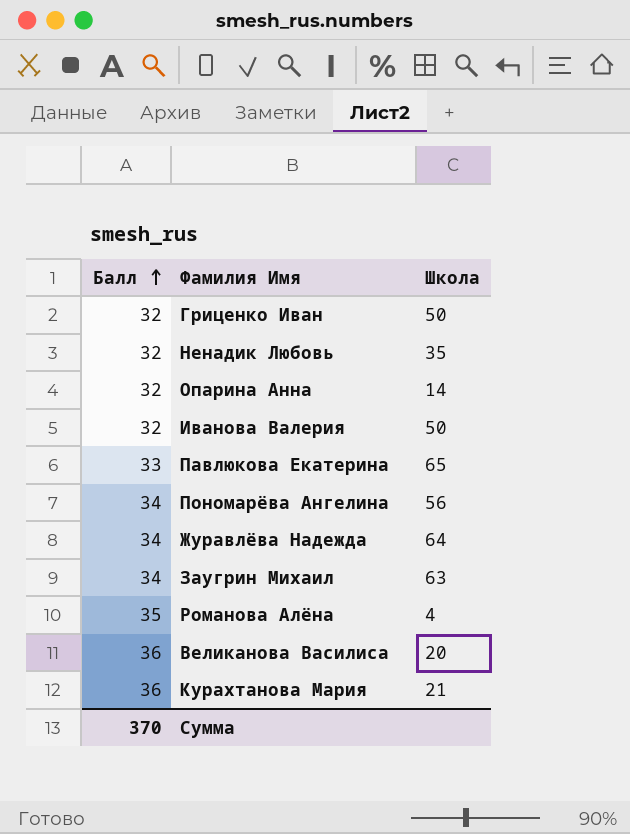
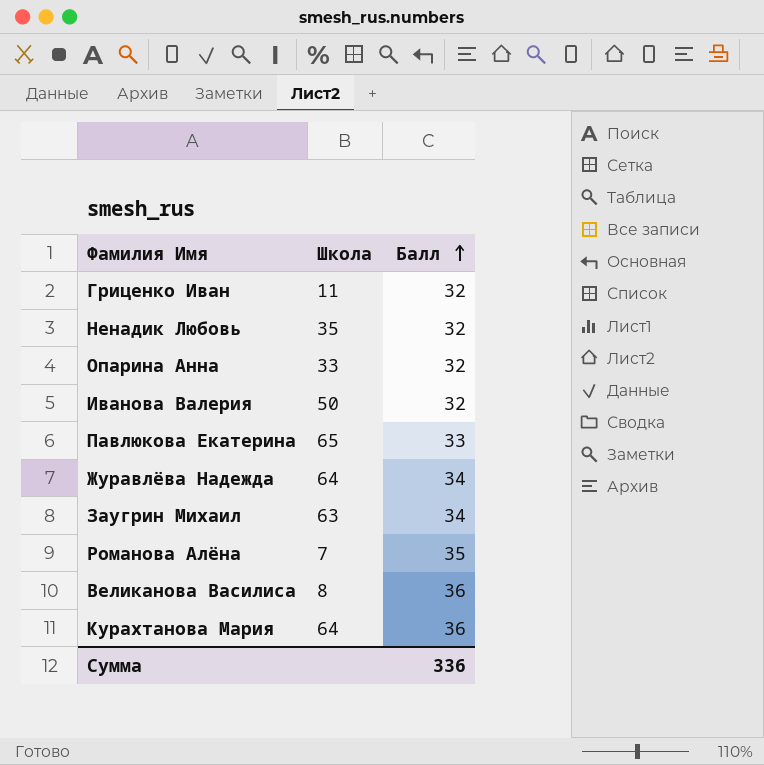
column Балл | position: 1 -> 3
row Пономарёва Ангелина: 34 | 56 -> none
Гриценко Иван | Школа: 50 -> 11
Опарина Анна | Школа: 14 -> 33
Романова Алёна | Школа: 4 -> 7
Великанова Василиса | Школа: 20 -> 8
Курахтанова Мария | Школа: 21 -> 64
Сумма | Балл: 370 -> 336

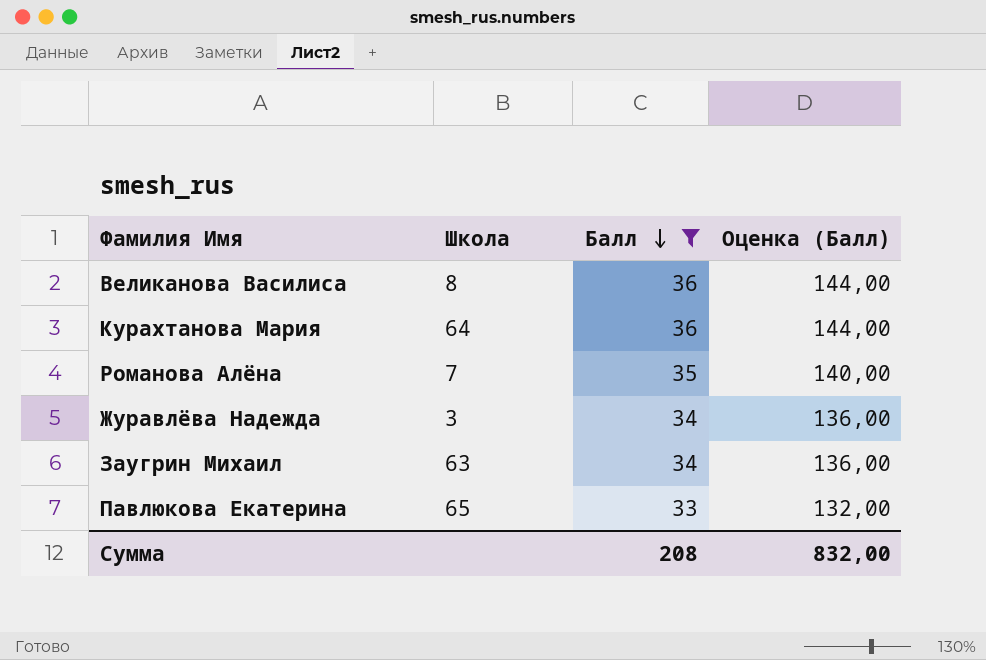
filter: none -> Балл != 32
row order: Балл ascending -> Балл descending
column Оценка (Балл) | formula: none -> [Балл] * 4
Журавлёва Надежда | Школа: 64 -> 3
Сумма | Балл: 336 -> 208

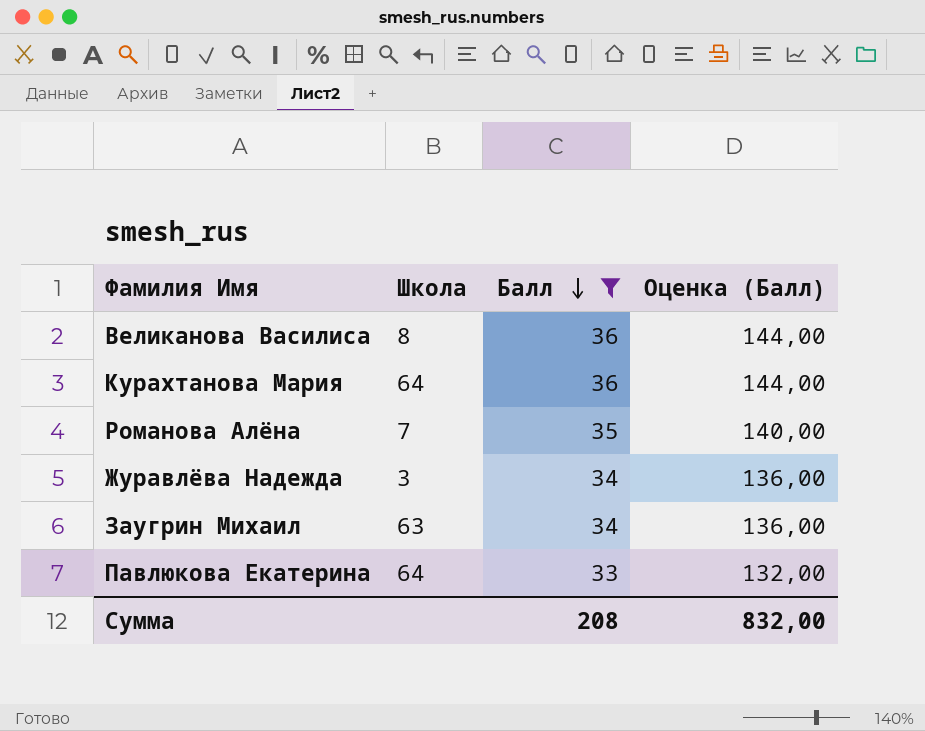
Павлюкова Екатерина | Школа: 65 -> 64

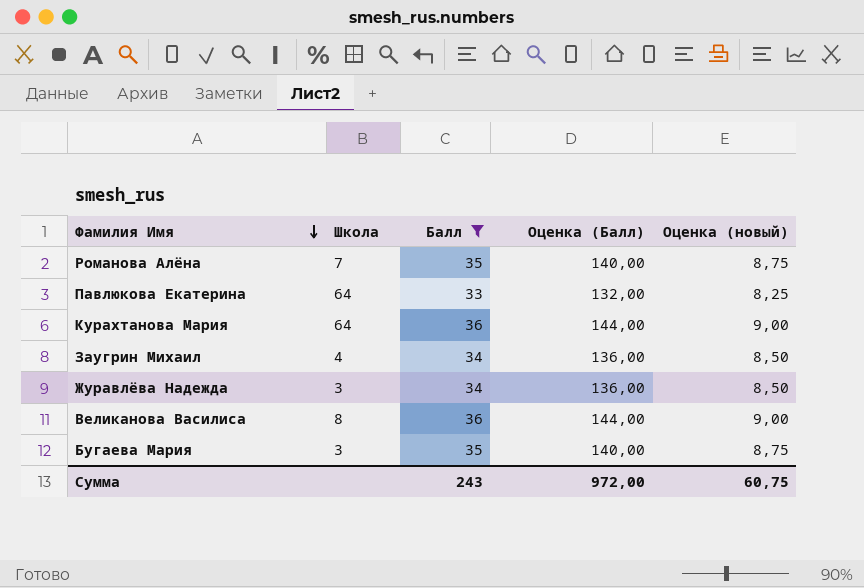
row order: Балл descending -> Фамилия Имя descending
column Оценка (новый) | formula: none -> [Балл] * 0,25
Заугрин Михаил | Школа: 63 -> 4
row Бугаева Мария: none -> 3 | 35 | 140,00 | 8,75
Сумма | Балл: 208 -> 243
Сумма | Оценка (Балл): 832,00 -> 972,00

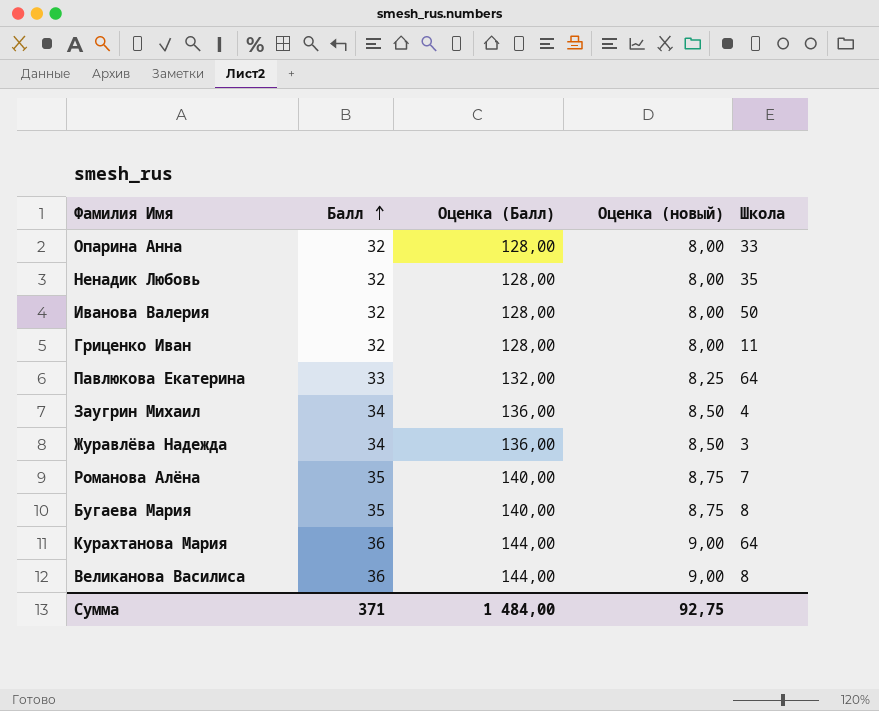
filter: Балл != 32 -> none
row order: Фамилия Имя descending -> Балл ascending
column Школа | position: 2 -> 5
Бугаева Мария | Школа: 3 -> 8
Сумма | Балл: 243 -> 371
Сумма | Оценка (Балл): 972,00 -> 1 484,00
Сумма | Оценка (новый): 60,75 -> 92,75

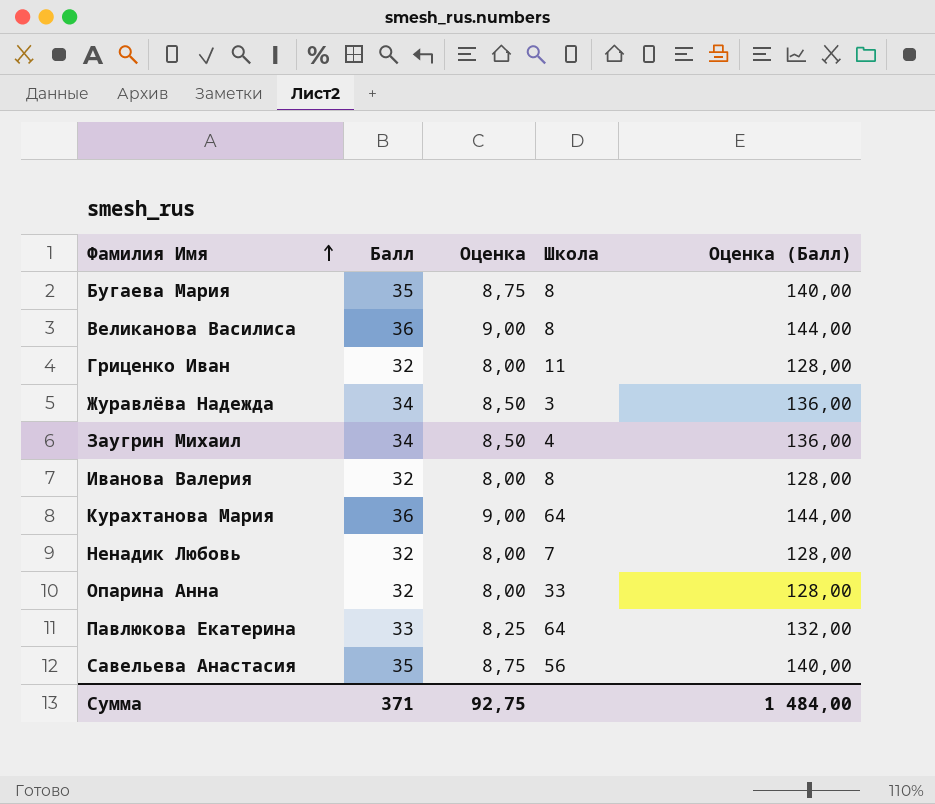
row order: Балл ascending -> Фамилия Имя ascending
column name: Оценка (новый) -> Оценка
column Оценка (Балл) | position: 3 -> 5
row Романова Алёна: 35 | 140,00 | 8,75 | 7 -> none
Иванова Валерия | Школа: 50 -> 8
Ненадик Любовь | Школа: 35 -> 7
row Савельева Анастасия: none -> 35 | 8,75 | 56 | 140,00

